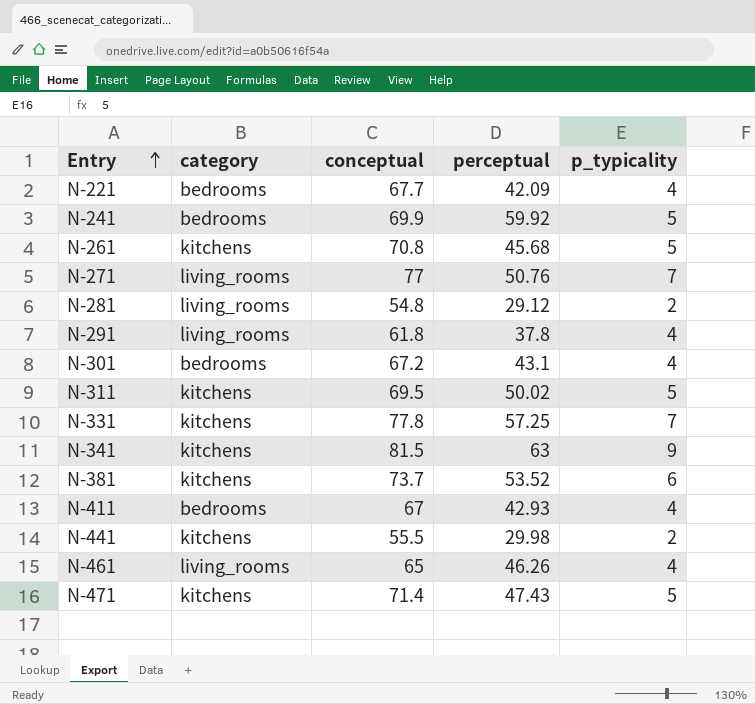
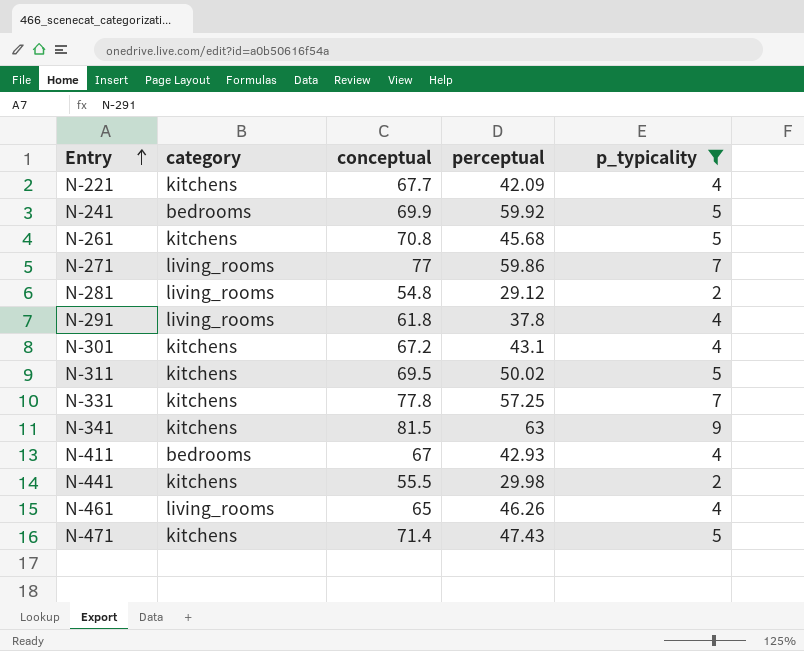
filter: none -> p_typicality != 6
N-221 | category: bedrooms -> kitchens
N-271 | perceptual: 50.76 -> 59.86
N-301 | category: bedrooms -> kitchens

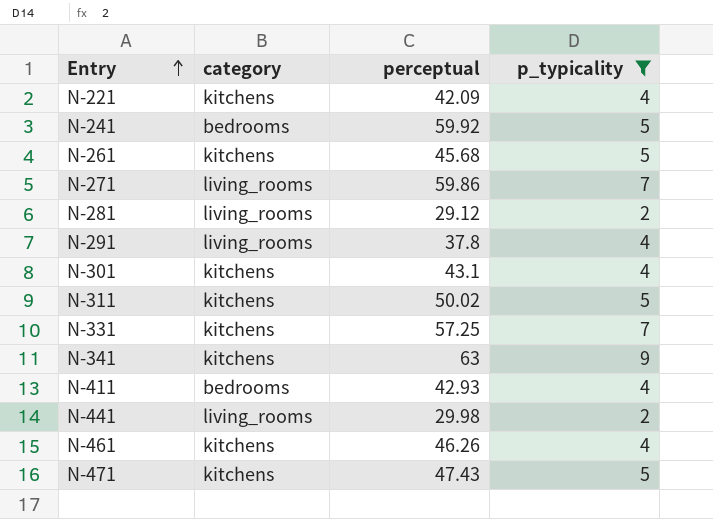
column conceptual | position: 3 -> none
N-441 | category: kitchens -> living_rooms
N-461 | category: living_rooms -> kitchens

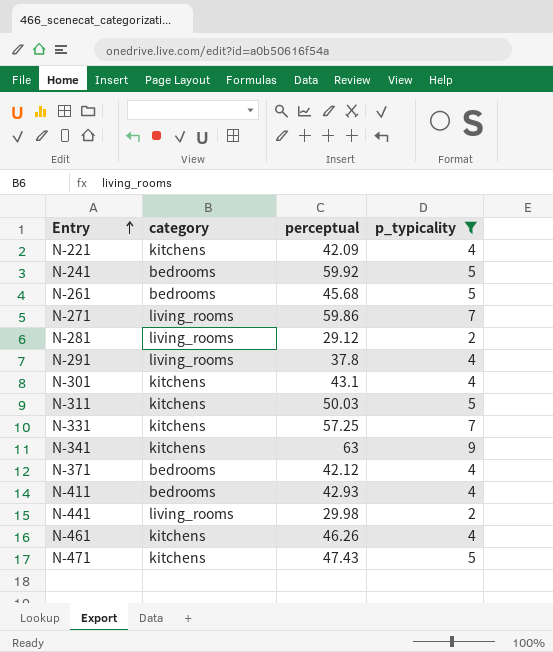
N-261 | category: kitchens -> bedrooms
N-311 | perceptual: 50.02 -> 50.03
row N-371: none -> bedrooms | 42.12 | 4

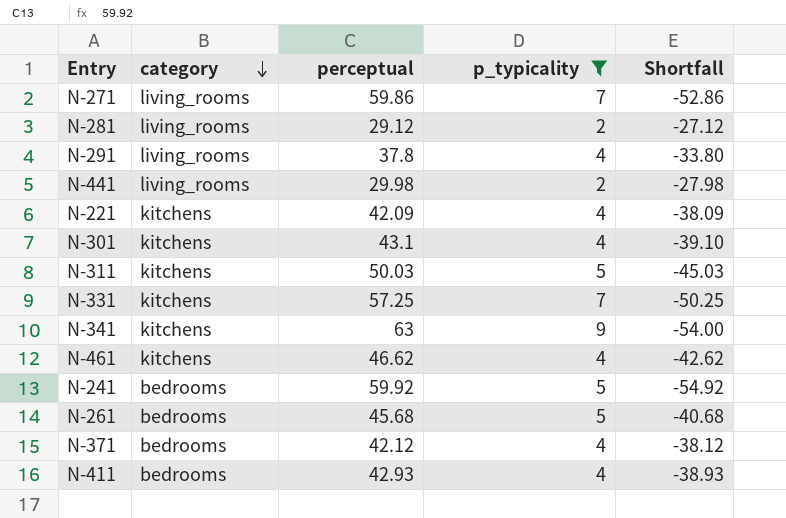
row order: Entry ascending -> category descending
column Shortfall | formula: none -> [p_typicality] - [perceptual]
row N-471: kitchens | 47.43 | 5 -> none
N-461 | perceptual: 46.26 -> 46.62

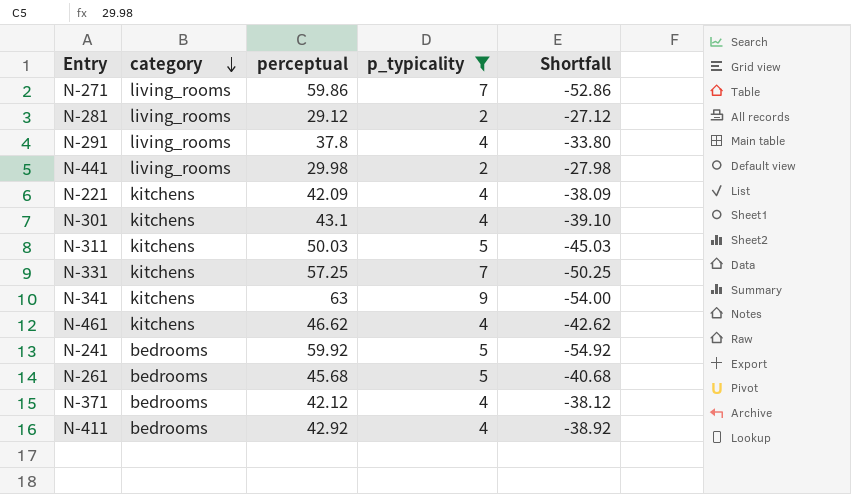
N-411 | perceptual: 42.93 -> 42.92
N-411 | Shortfall: -38.93 -> -38.92

